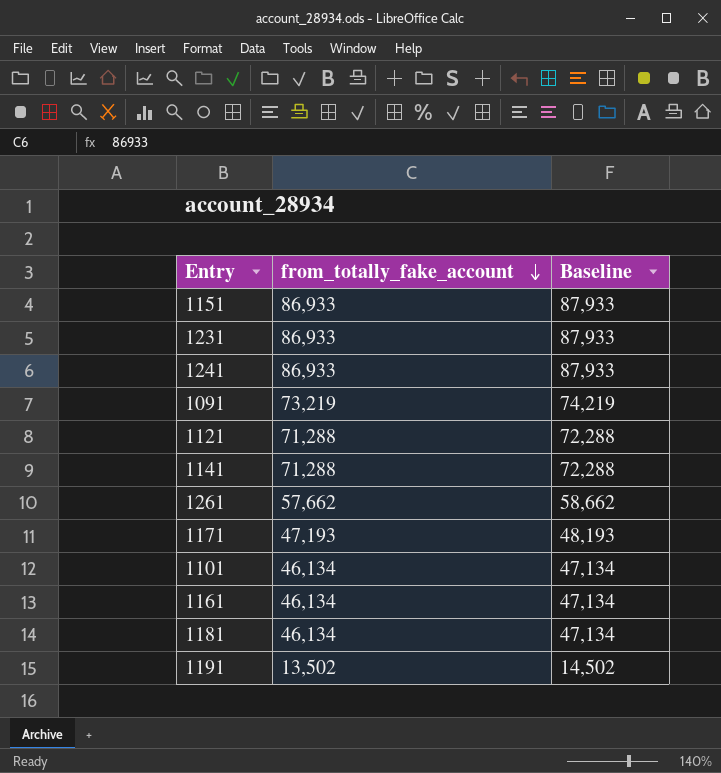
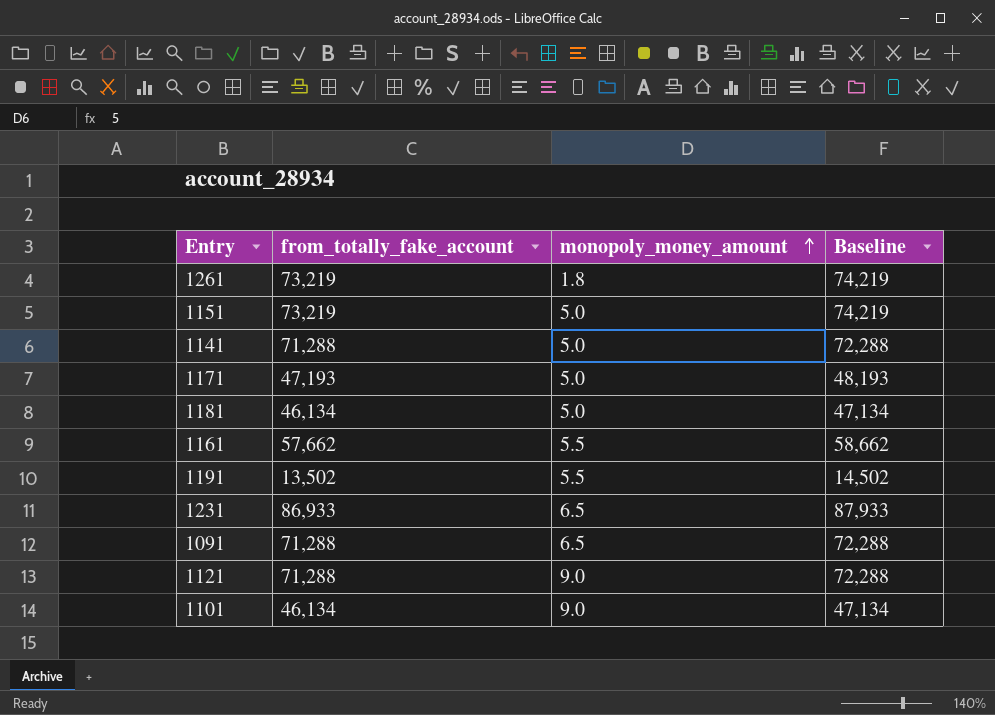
row order: from_totally_fake_account descending -> monopoly_money_amount ascending
column monopoly_money_amount | position: none -> 3
row 1241: 86,933 | 87,933 -> none
1261 | from_totally_fake_account: 57,662 -> 73,219
1261 | Baseline: 58,662 -> 74,219
1151 | from_totally_fake_account: 86,933 -> 73,219
1151 | Baseline: 87,933 -> 74,219
1161 | from_totally_fake_account: 46,134 -> 57,662
1161 | Baseline: 47,134 -> 58,662
1091 | from_totally_fake_account: 73,219 -> 71,288
1091 | Baseline: 74,219 -> 72,288

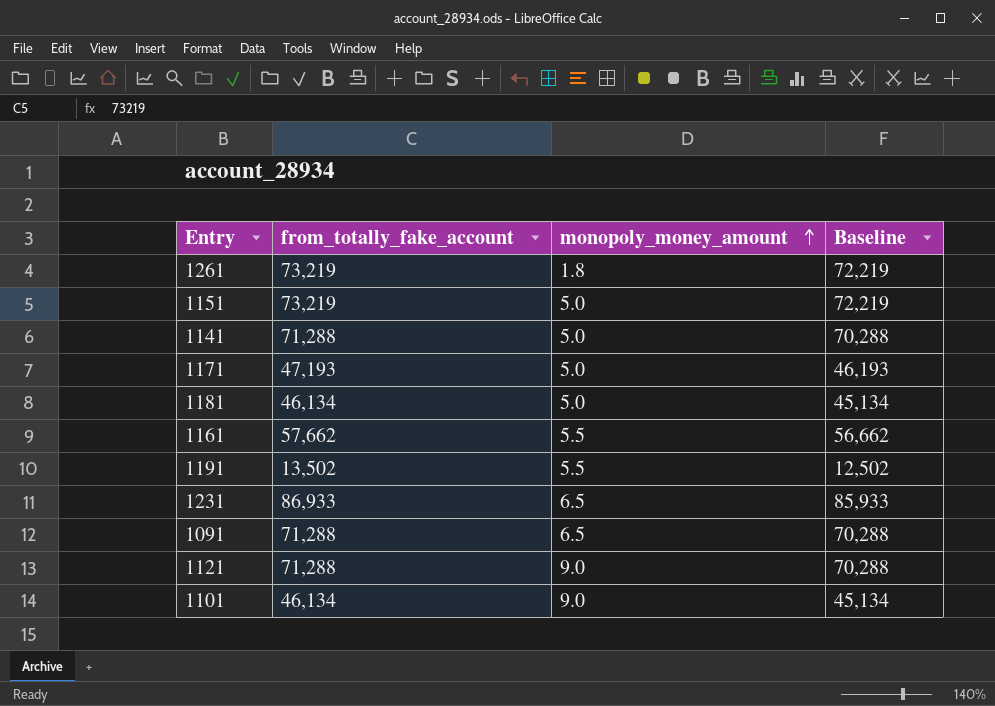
column Baseline | formula: [from_totally_fake_account] + 1000 -> [from_totally_fake_account] - 1000

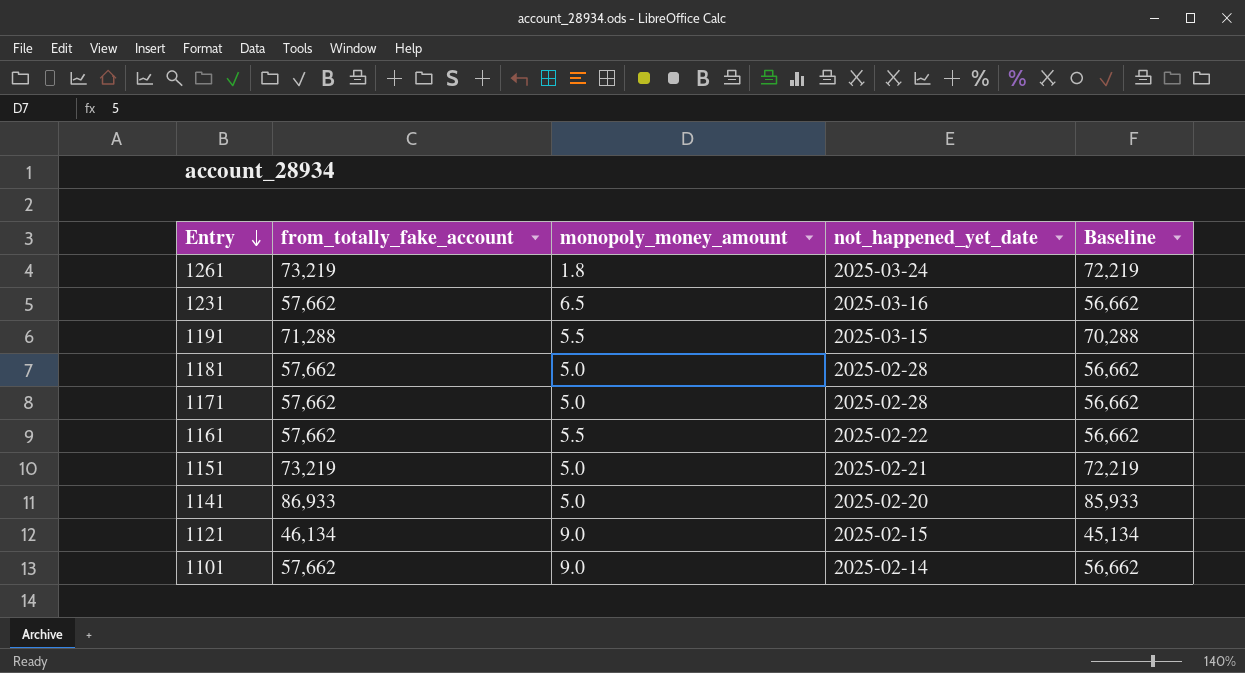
row order: monopoly_money_amount ascending -> Entry descending
column not_happened_yet_date | position: none -> 4
row 1091: 71,288 | 6.5 | 70,288 -> none
1231 | from_totally_fake_account: 86,933 -> 57,662
1231 | Baseline: 85,933 -> 56,662
1191 | from_totally_fake_account: 13,502 -> 71,288
1191 | Baseline: 12,502 -> 70,288
1181 | from_totally_fake_account: 46,134 -> 57,662
1181 | Baseline: 45,134 -> 56,662
1171 | from_totally_fake_account: 47,193 -> 57,662
1171 | Baseline: 46,193 -> 56,662
1141 | from_totally_fake_account: 71,288 -> 86,933
1141 | Baseline: 70,288 -> 85,933
1121 | from_totally_fake_account: 71,288 -> 46,134
1121 | Baseline: 70,288 -> 45,134
1101 | from_totally_fake_account: 46,134 -> 57,662
1101 | Baseline: 45,134 -> 56,662

